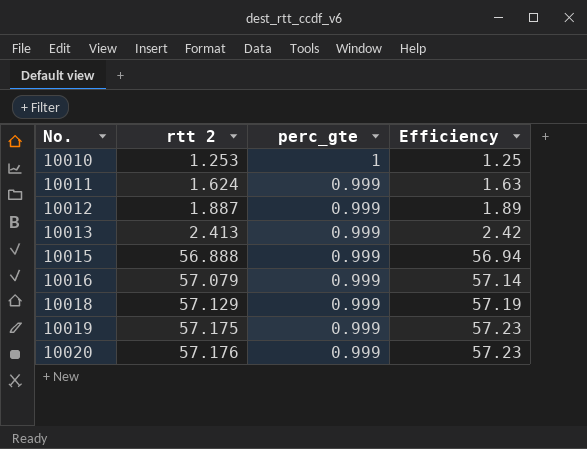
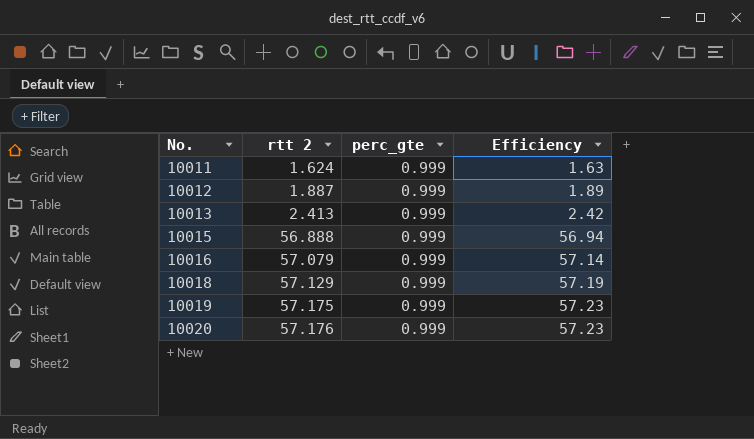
row 10010: 1.253 | 1 | 1.25 -> none

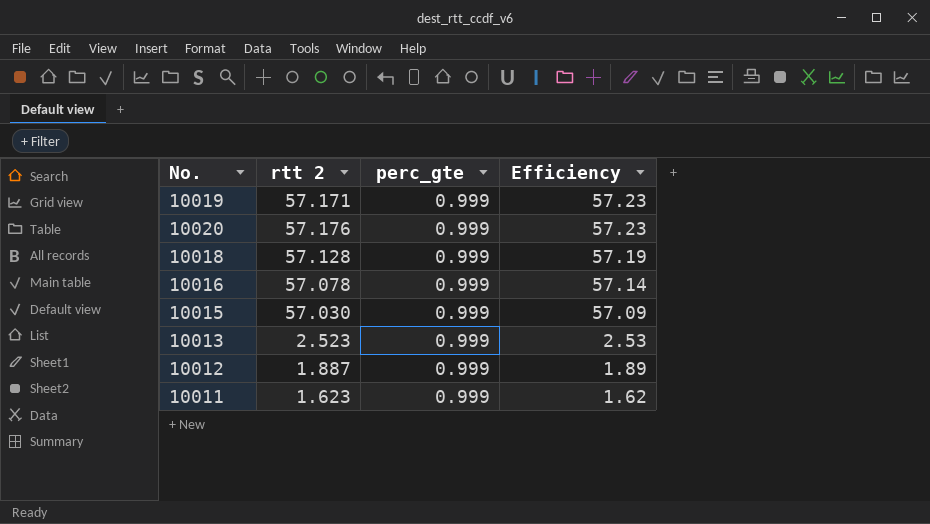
row order: No. ascending -> Efficiency descending
10019 | rtt 2: 57.175 -> 57.171
10018 | rtt 2: 57.129 -> 57.128
10016 | rtt 2: 57.079 -> 57.078
10015 | rtt 2: 56.888 -> 57.030
10015 | Efficiency: 56.94 -> 57.09
10013 | rtt 2: 2.413 -> 2.523
10013 | Efficiency: 2.42 -> 2.53
10011 | rtt 2: 1.624 -> 1.623
10011 | Efficiency: 1.63 -> 1.62

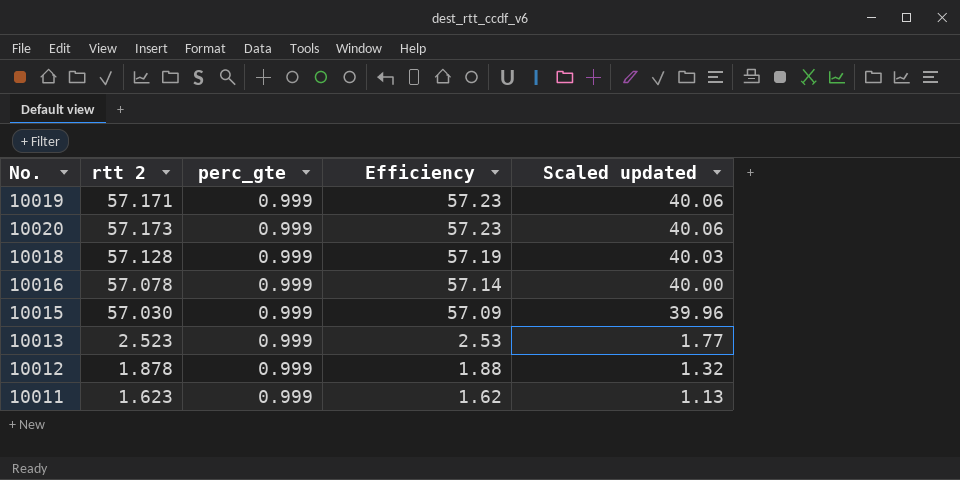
column Scaled updated | formula: none -> [Efficiency] * 0.7
10020 | rtt 2: 57.176 -> 57.173
10012 | rtt 2: 1.887 -> 1.878
10012 | Efficiency: 1.89 -> 1.88

